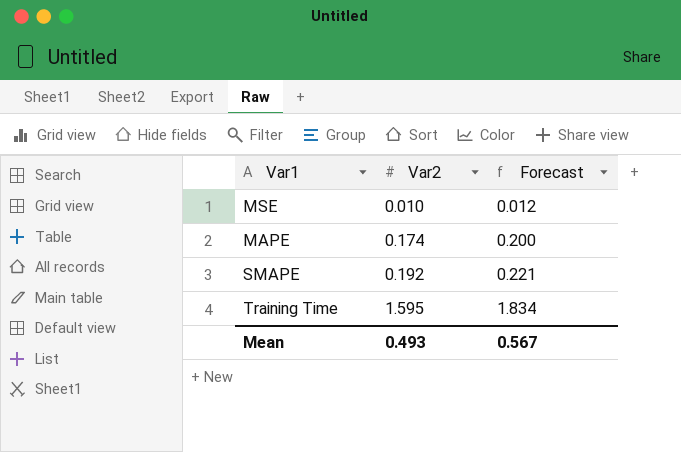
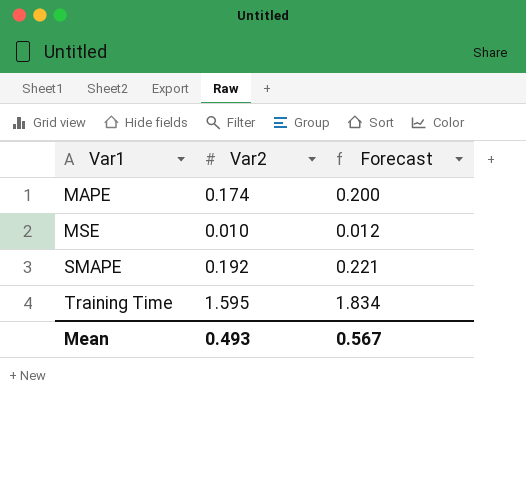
row order: Var2 ascending -> Var1 ascending

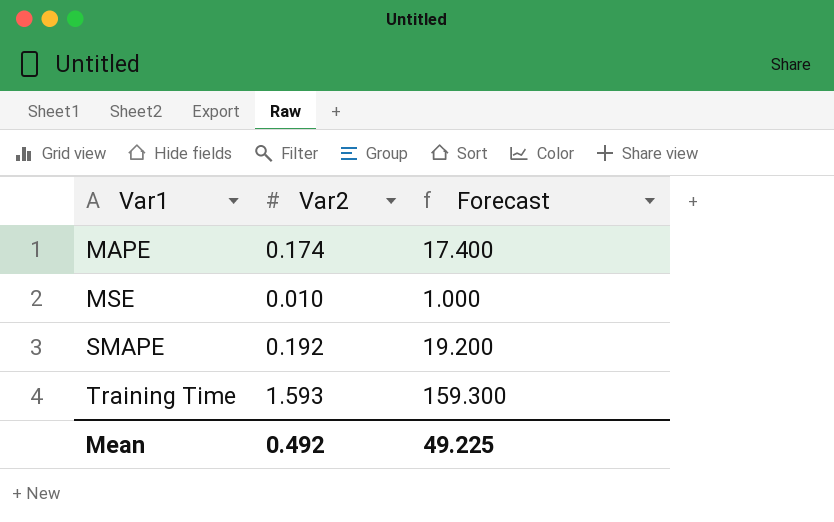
column Forecast | formula: [Var2] * 1.15 -> [Var2] * 100
Training Time | Var2: 1.595 -> 1.593
Mean | Var2: 0.493 -> 0.492
Mean | Forecast: 0.567 -> 49.225

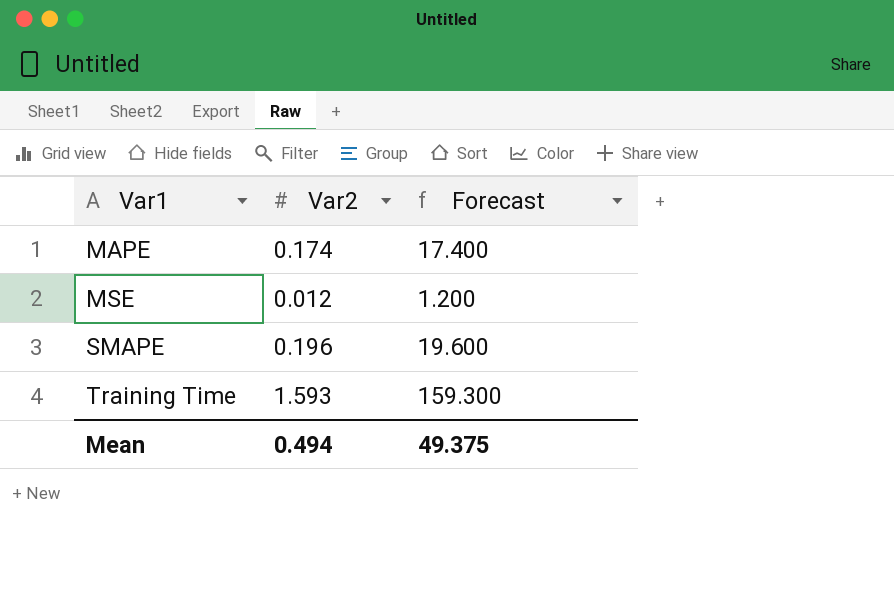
MSE | Var2: 0.010 -> 0.012
MSE | Forecast: 1.000 -> 1.200
SMAPE | Var2: 0.192 -> 0.196
SMAPE | Forecast: 19.200 -> 19.600
Mean | Var2: 0.492 -> 0.494
Mean | Forecast: 49.225 -> 49.375

